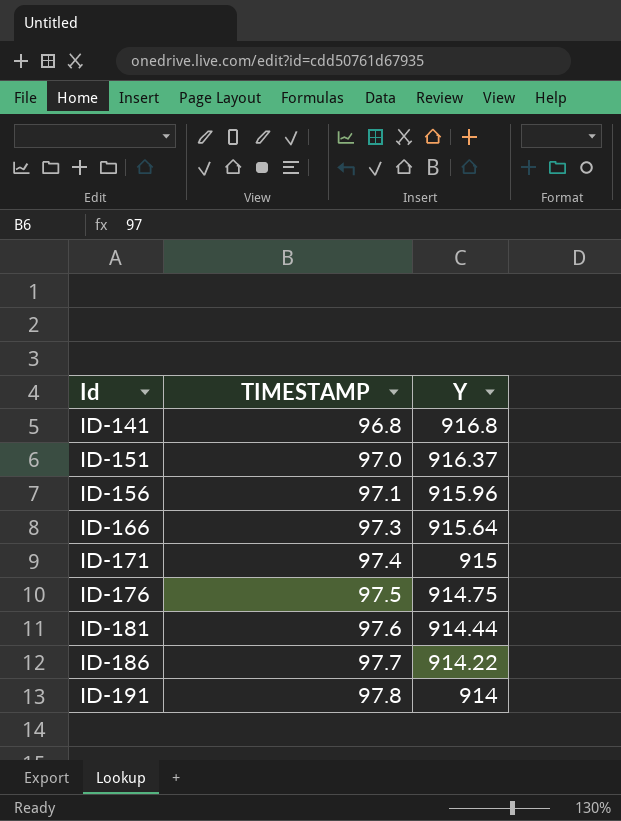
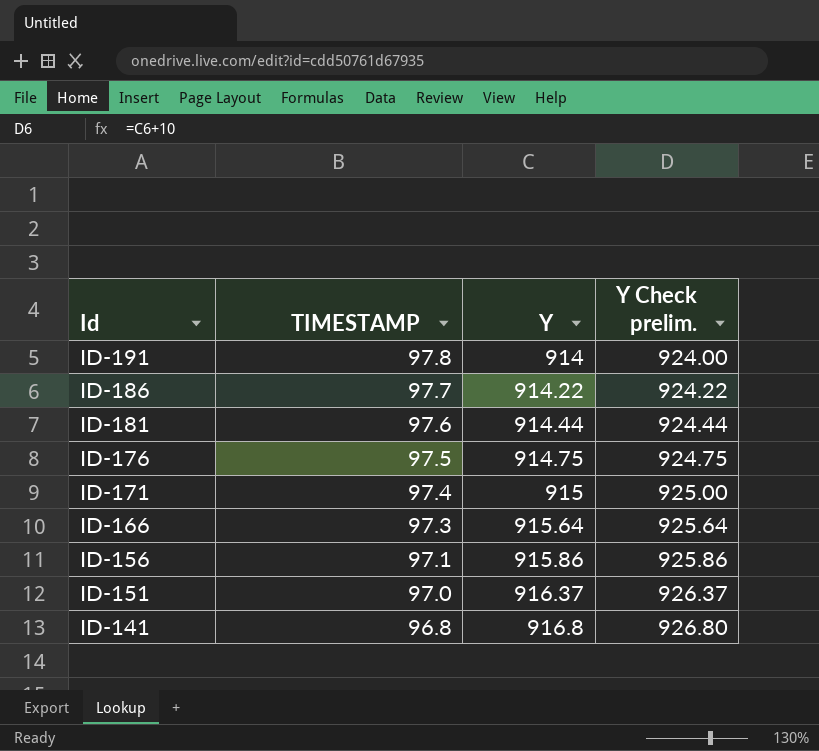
row order: Id ascending -> Id descending
column Y Check prelim. | formula: none -> [Y] + 10
ID-156 | Y: 915.96 -> 915.86

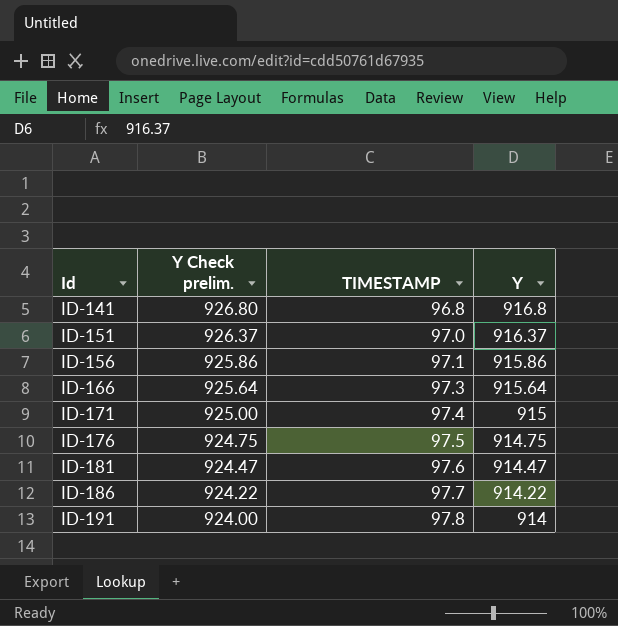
row order: Id descending -> Id ascending
column Y Check prelim. | position: 4 -> 2
ID-181 | Y Check prelim.: 924.44 -> 924.47
ID-181 | Y: 914.44 -> 914.47

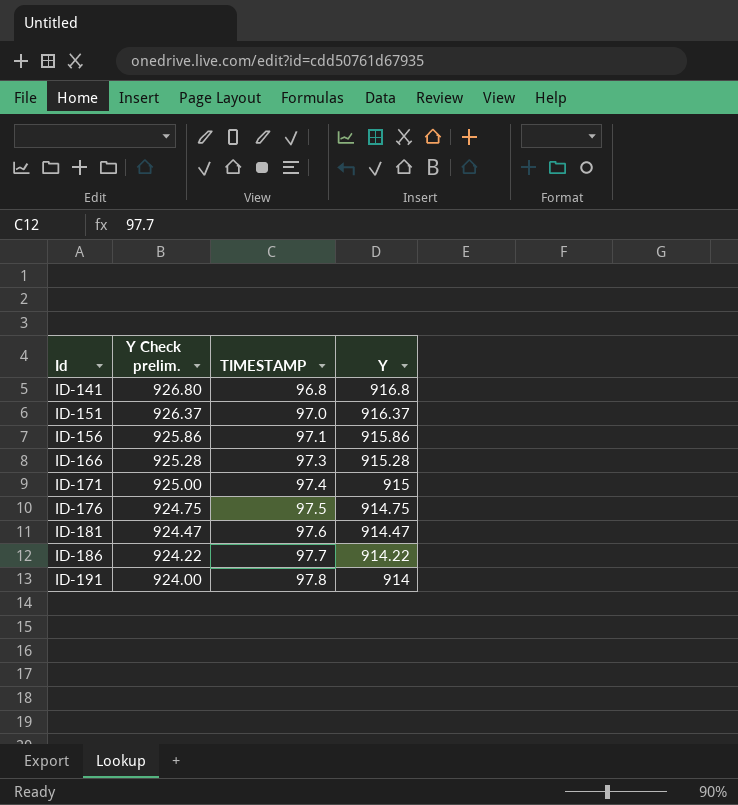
ID-166 | Y Check prelim.: 925.64 -> 925.28
ID-166 | Y: 915.64 -> 915.28

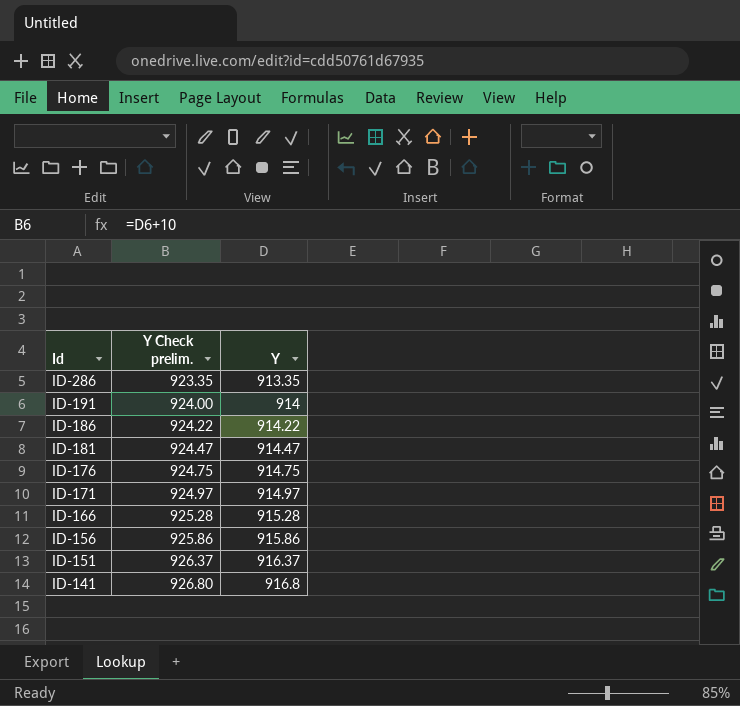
row order: Id ascending -> Id descending
column TIMESTAMP | position: 3 -> none
row ID-286: none -> 923.35 | 913.35
ID-171 | Y Check prelim.: 925.00 -> 924.97
ID-171 | Y: 915 -> 914.97

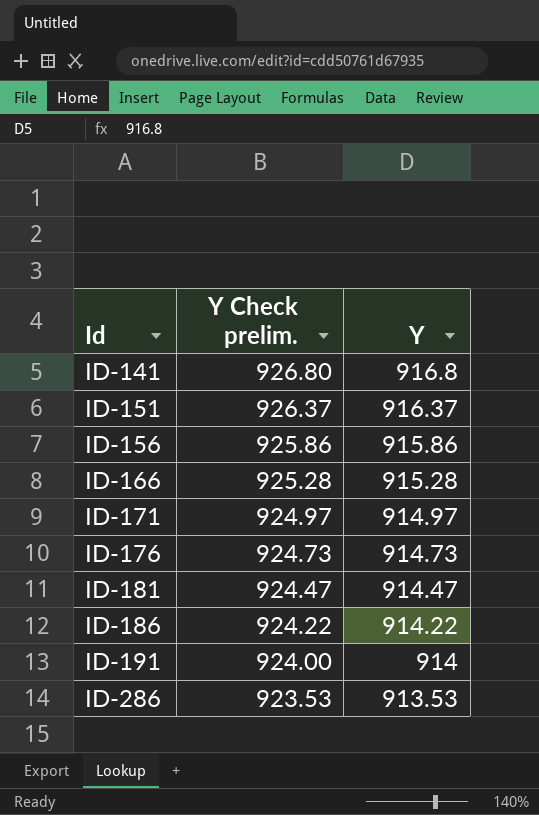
row order: Id descending -> Id ascending
ID-176 | Y Check prelim.: 924.75 -> 924.73
ID-176 | Y: 914.75 -> 914.73
ID-286 | Y Check prelim.: 923.35 -> 923.53
ID-286 | Y: 913.35 -> 913.53

